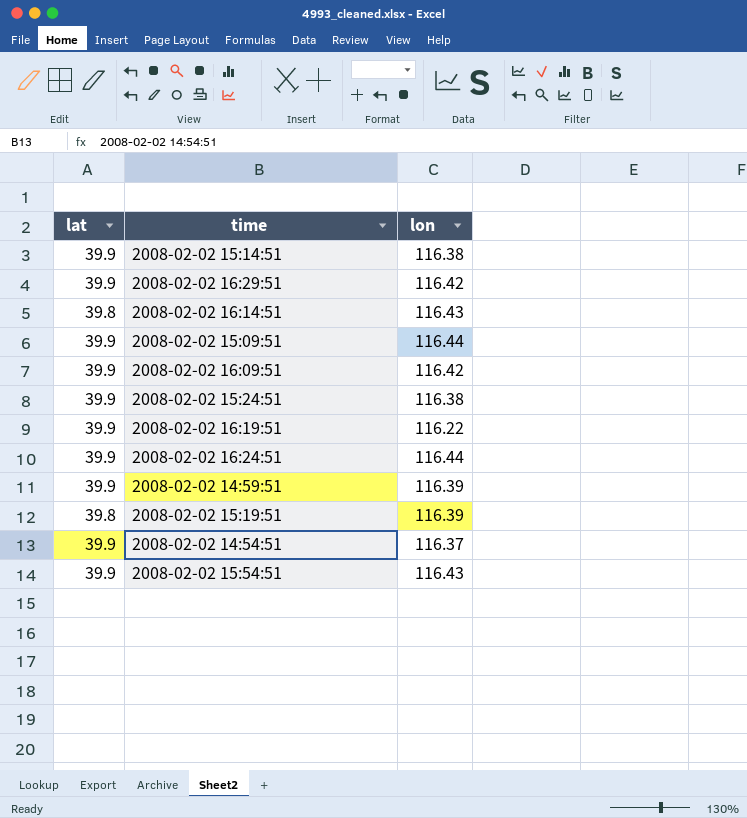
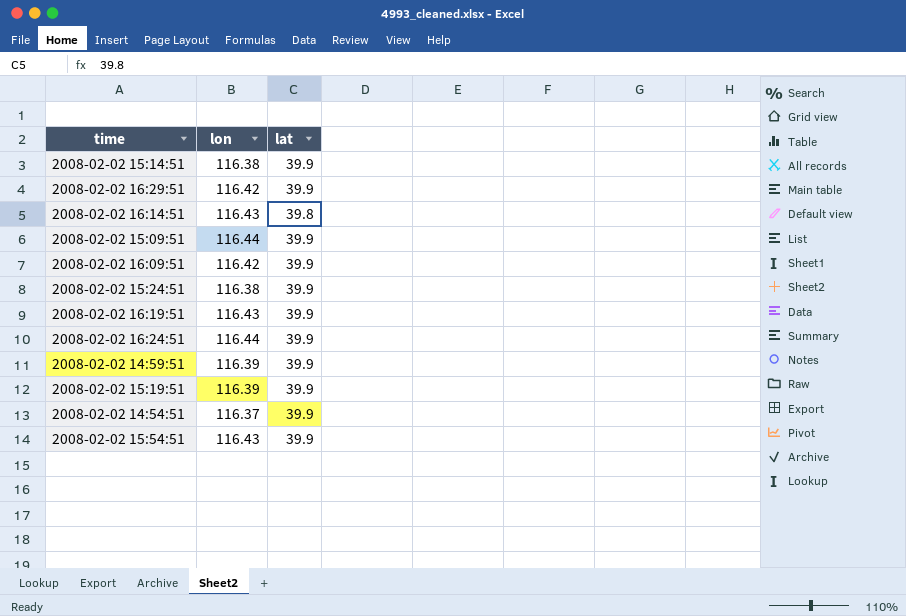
column lat | position: 1 -> 3
2008-02-02 16:19:51 | lon: 116.22 -> 116.43
2008-02-02 15:19:51 | lat: 39.8 -> 39.9

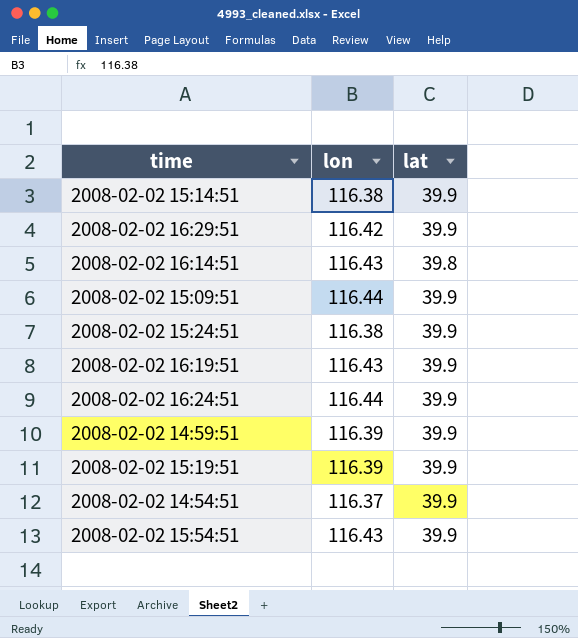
row 2008-02-02 16:09:51: 116.42 | 39.9 -> none

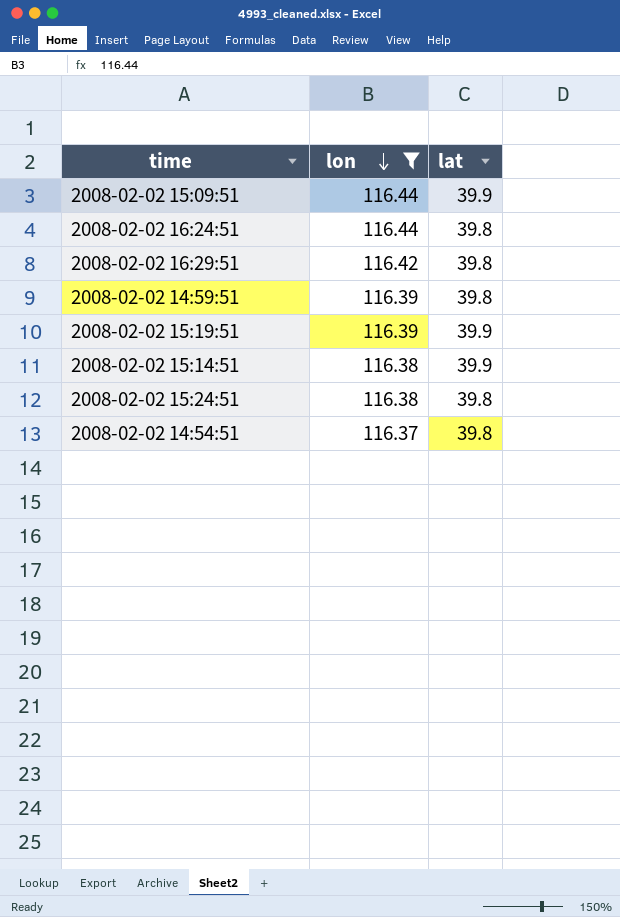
filter: none -> lon != 116.43
row order: none -> lon descending
2008-02-02 16:24:51 | lat: 39.9 -> 39.8
2008-02-02 16:29:51 | lat: 39.9 -> 39.8
2008-02-02 14:59:51 | lat: 39.9 -> 39.8
2008-02-02 15:24:51 | lat: 39.9 -> 39.8
2008-02-02 14:54:51 | lat: 39.9 -> 39.8

